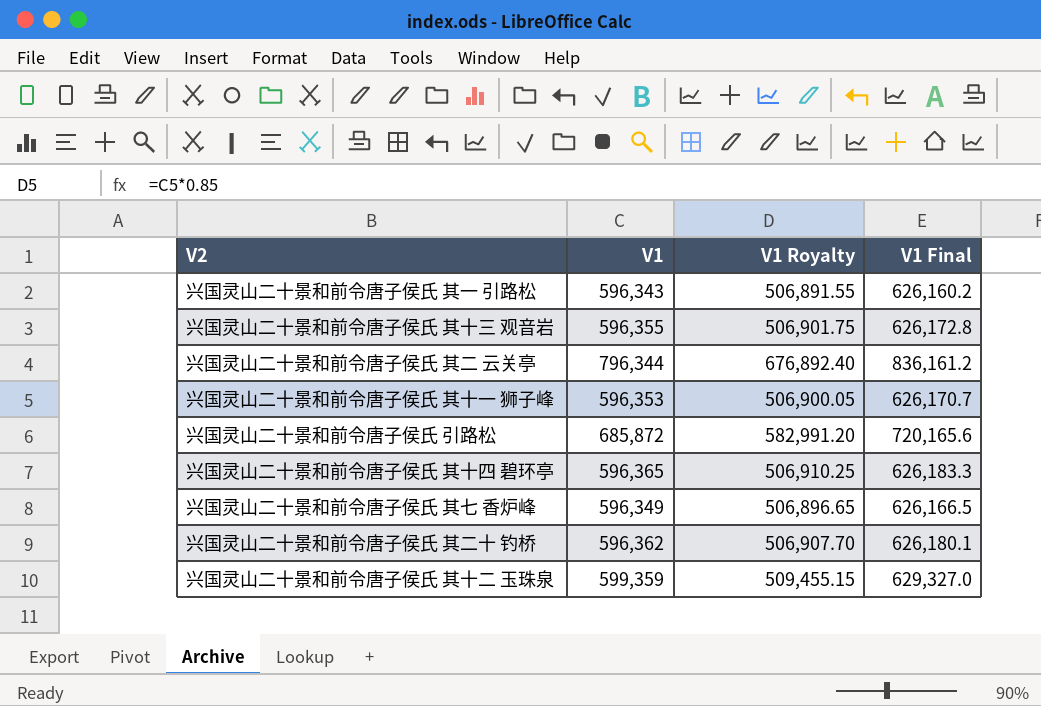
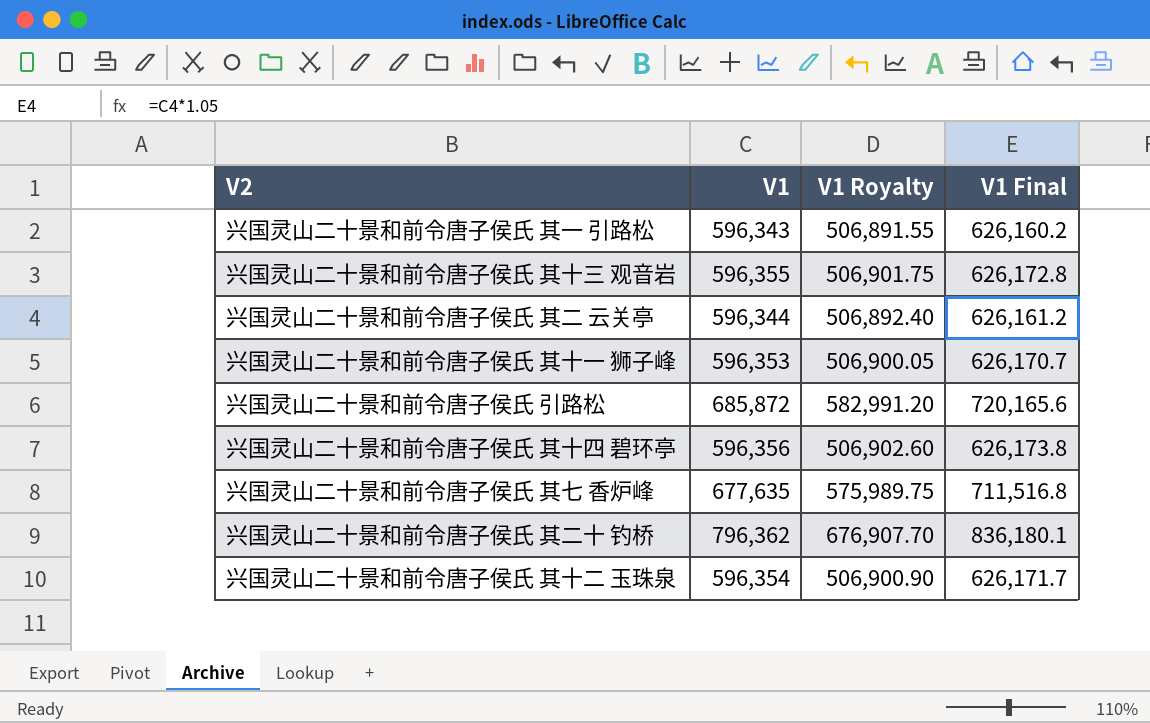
兴国灵山二十景和前令唐子侯氏 其二 云关亭 | V1: 796,344 -> 596,344
兴国灵山二十景和前令唐子侯氏 其二 云关亭 | V1 Royalty: 676,892.40 -> 506,892.40
兴国灵山二十景和前令唐子侯氏 其二 云关亭 | V1 Final: 836,161.2 -> 626,161.2
兴国灵山二十景和前令唐子侯氏 其十四 碧环亭 | V1: 596,365 -> 596,356
兴国灵山二十景和前令唐子侯氏 其十四 碧环亭 | V1 Royalty: 506,910.25 -> 506,902.60
兴国灵山二十景和前令唐子侯氏 其十四 碧环亭 | V1 Final: 626,183.3 -> 626,173.8
兴国灵山二十景和前令唐子侯氏 其七 香炉峰 | V1: 596,349 -> 677,635
兴国灵山二十景和前令唐子侯氏 其七 香炉峰 | V1 Royalty: 506,896.65 -> 575,989.75
兴国灵山二十景和前令唐子侯氏 其七 香炉峰 | V1 Final: 626,166.5 -> 711,516.8
兴国灵山二十景和前令唐子侯氏 其二十 钓桥 | V1: 596,362 -> 796,362
兴国灵山二十景和前令唐子侯氏 其二十 钓桥 | V1 Royalty: 506,907.70 -> 676,907.70
兴国灵山二十景和前令唐子侯氏 其二十 钓桥 | V1 Final: 626,180.1 -> 836,180.1
兴国灵山二十景和前令唐子侯氏 其十二 玉珠泉 | V1: 599,359 -> 596,354
兴国灵山二十景和前令唐子侯氏 其十二 玉珠泉 | V1 Royalty: 509,455.15 -> 506,900.90
兴国灵山二十景和前令唐子侯氏 其十二 玉珠泉 | V1 Final: 629,327.0 -> 626,171.7

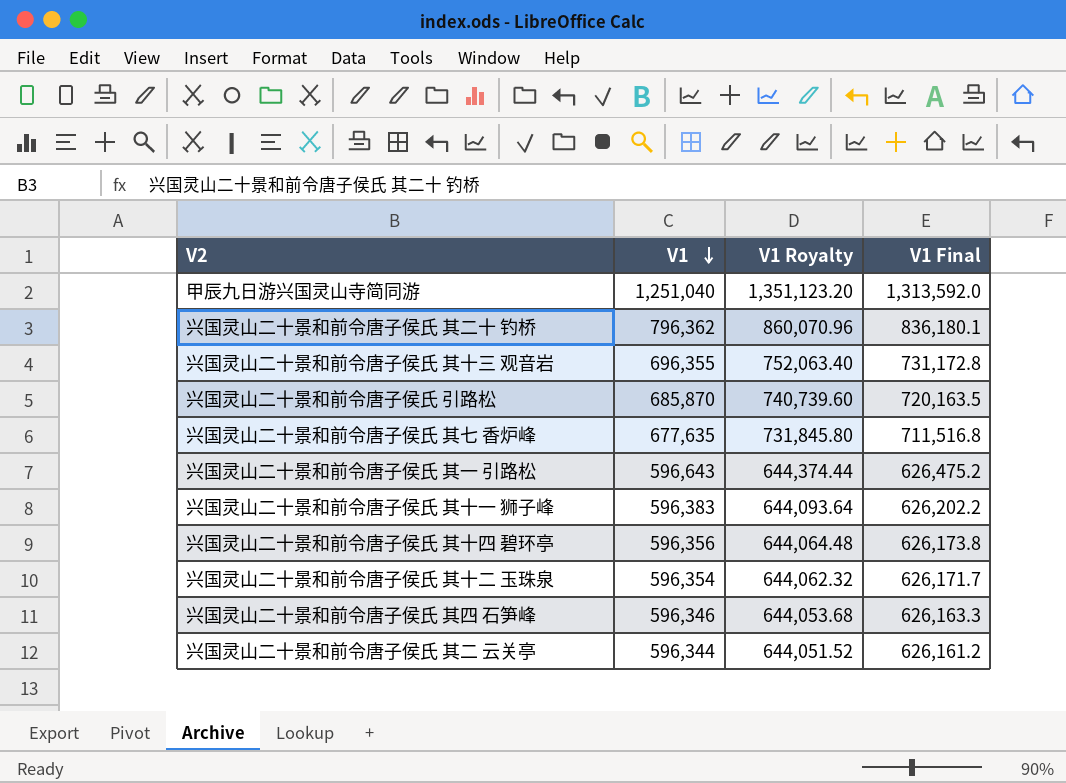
row order: none -> V1 descending
column V1 Royalty | formula: [V1] * 0.85 -> [V1] * 1.08
row 甲辰九日游兴国灵山寺简同游: none -> 1,251,040 | 1,351,123.20 | 1,313,592.0
兴国灵山二十景和前令唐子侯氏 其十三 观音岩 | V1: 596,355 -> 696,355
兴国灵山二十景和前令唐子侯氏 其十三 观音岩 | V1 Final: 626,172.8 -> 731,172.8
兴国灵山二十景和前令唐子侯氏 引路松 | V1: 685,872 -> 685,870
兴国灵山二十景和前令唐子侯氏 引路松 | V1 Final: 720,165.6 -> 720,163.5
兴国灵山二十景和前令唐子侯氏 其一 引路松 | V1: 596,343 -> 596,643
兴国灵山二十景和前令唐子侯氏 其一 引路松 | V1 Final: 626,160.2 -> 626,475.2
兴国灵山二十景和前令唐子侯氏 其十一 狮子峰 | V1: 596,353 -> 596,383
兴国灵山二十景和前令唐子侯氏 其十一 狮子峰 | V1 Final: 626,170.7 -> 626,202.2
row 兴国灵山二十景和前令唐子侯氏 其四 石笋峰: none -> 596,346 | 644,053.68 | 626,163.3

